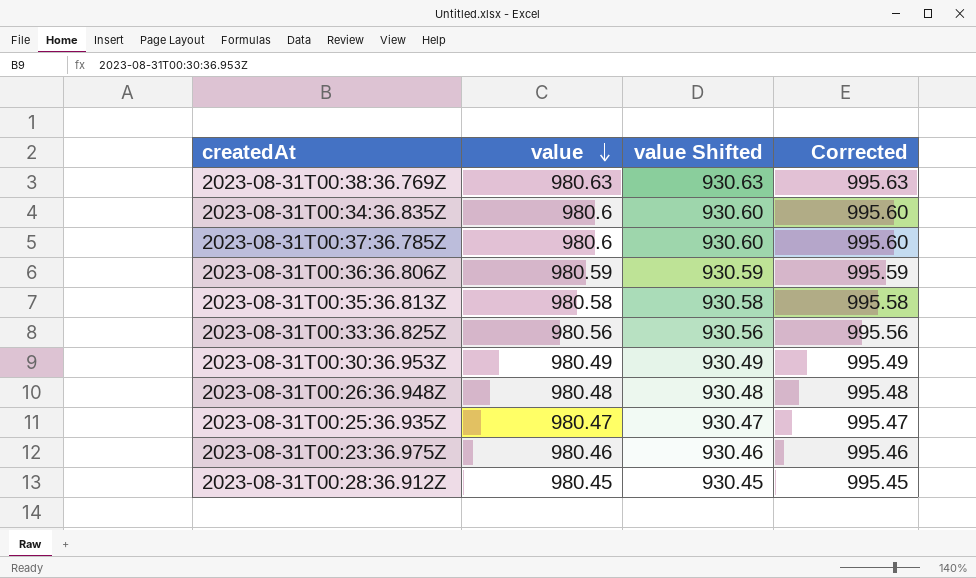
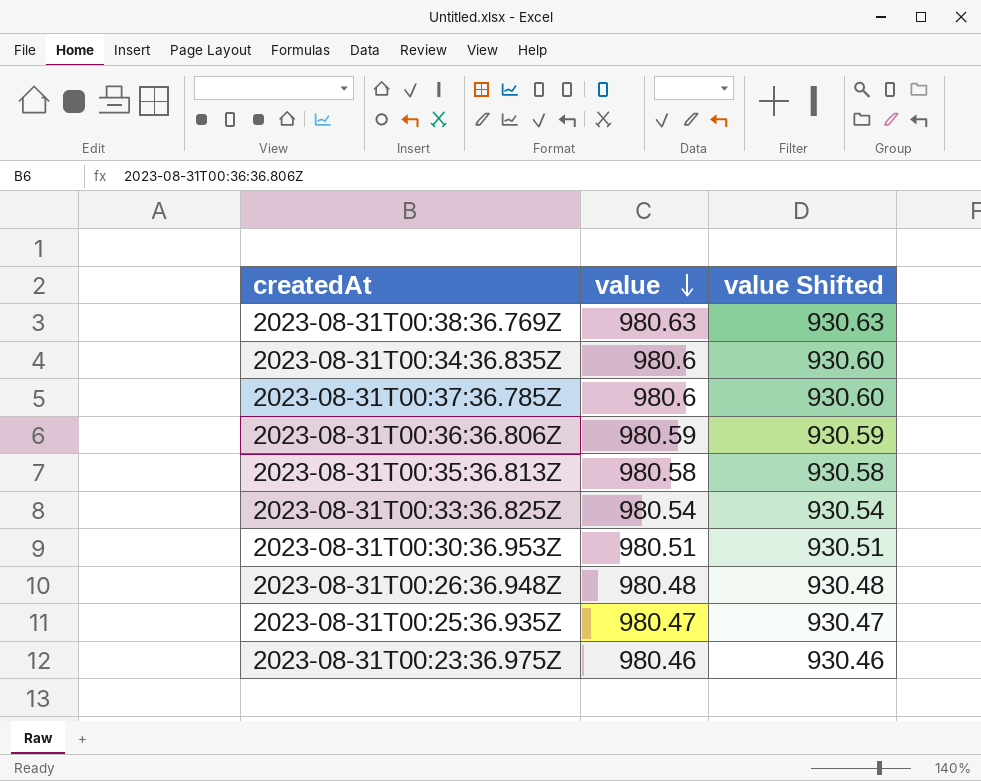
column Corrected | formula: [value] + 15 -> none
row 2023-08-31T00:28:36.912Z: 980.45 | 930.45 | 995.45 -> none
2023-08-31T00:33:36.825Z | value: 980.56 -> 980.54
2023-08-31T00:33:36.825Z | value Shifted: 930.56 -> 930.54
2023-08-31T00:30:36.953Z | value: 980.49 -> 980.51
2023-08-31T00:30:36.953Z | value Shifted: 930.49 -> 930.51

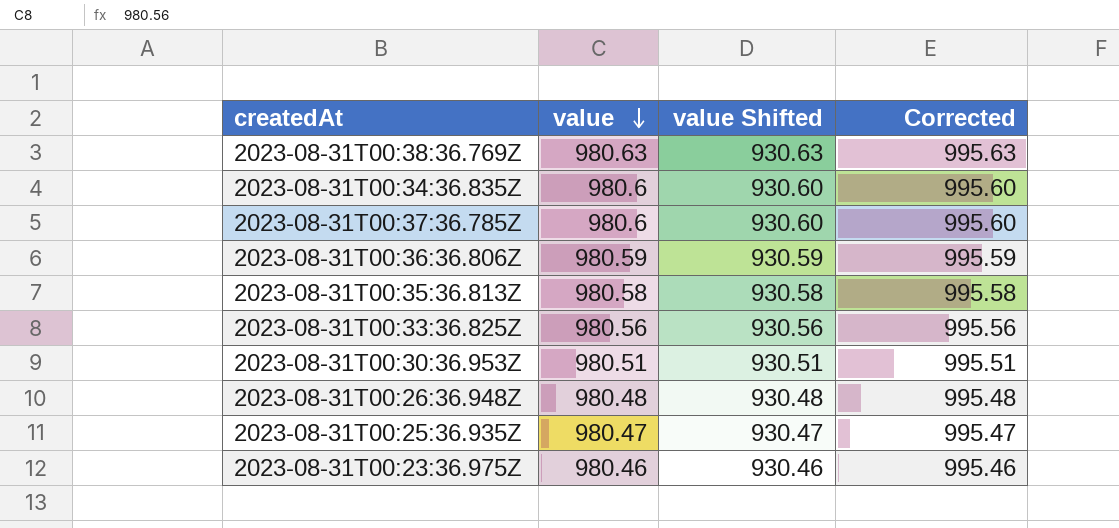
column Corrected | formula: none -> [value] + 15
2023-08-31T00:33:36.825Z | value: 980.54 -> 980.56
2023-08-31T00:33:36.825Z | value Shifted: 930.54 -> 930.56

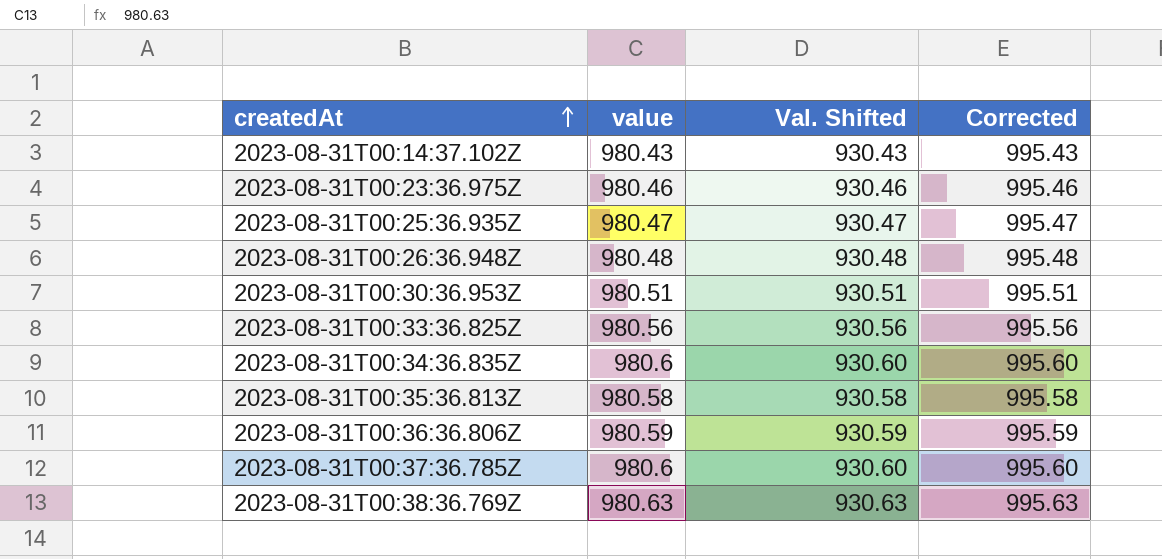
row order: value descending -> createdAt ascending
column name: value Shifted -> Val. Shifted
row 2023-08-31T00:14:37.102Z: none -> 980.43 | 930.43 | 995.43

